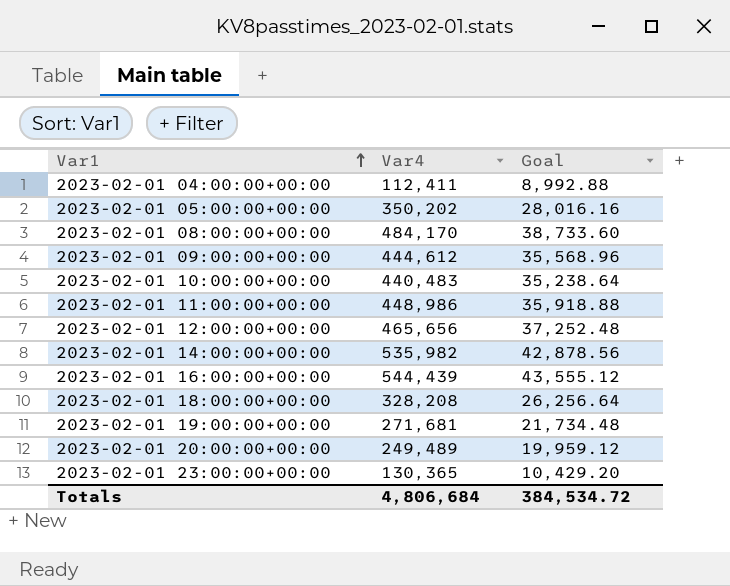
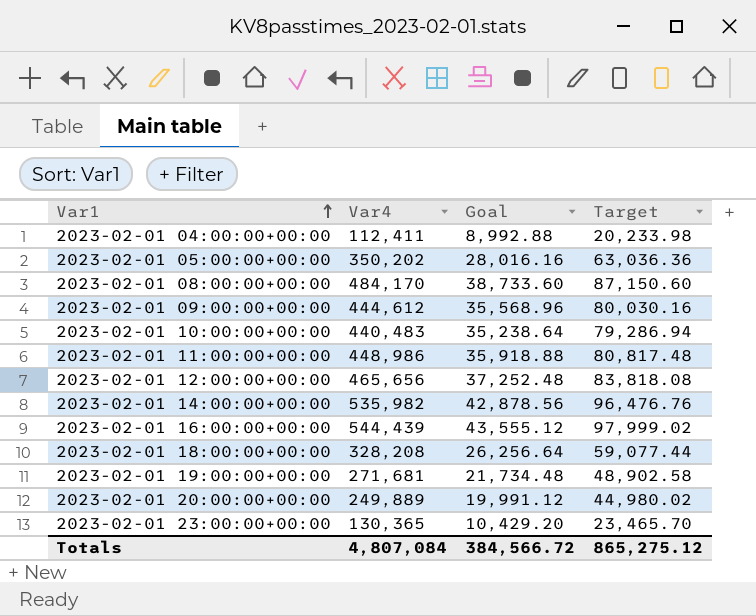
column Target | formula: none -> [Var4] * 0.18
2023-02-01 20:00:00+00:00 | Var4: 249,489 -> 249,889
2023-02-01 20:00:00+00:00 | Goal: 19,959.12 -> 19,991.12
Totals | Var4: 4,806,684 -> 4,807,084
Totals | Goal: 384,534.72 -> 384,566.72

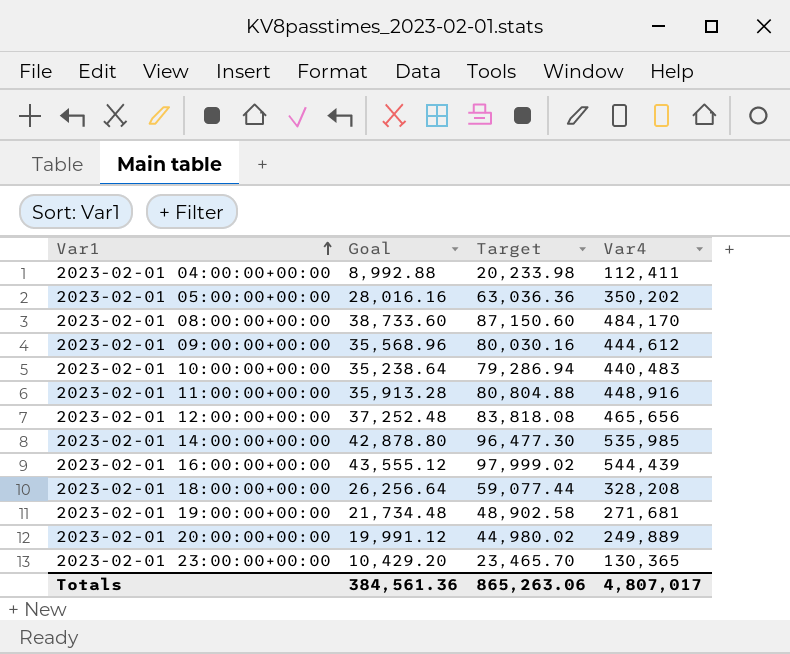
column Var4 | position: 2 -> 4
2023-02-01 11:00:00+00:00 | Goal: 35,918.88 -> 35,913.28
2023-02-01 11:00:00+00:00 | Target: 80,817.48 -> 80,804.88
2023-02-01 11:00:00+00:00 | Var4: 448,986 -> 448,916
2023-02-01 14:00:00+00:00 | Goal: 42,878.56 -> 42,878.80
2023-02-01 14:00:00+00:00 | Target: 96,476.76 -> 96,477.30
2023-02-01 14:00:00+00:00 | Var4: 535,982 -> 535,985
Totals | Goal: 384,566.72 -> 384,561.36
Totals | Target: 865,275.12 -> 865,263.06
Totals | Var4: 4,807,084 -> 4,807,017

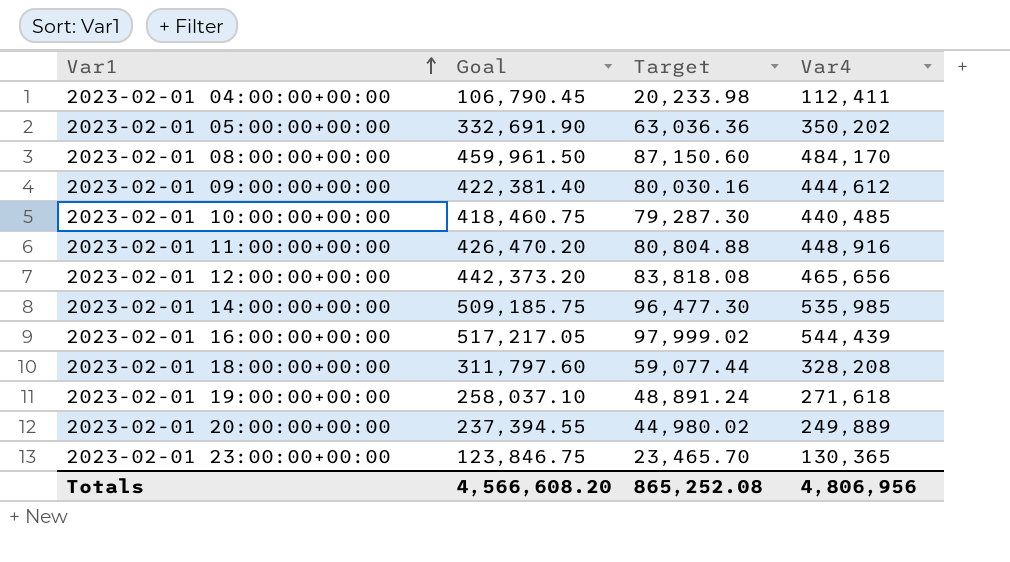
column Goal | formula: [Var4] * 0.08 -> [Var4] * 0.95
2023-02-01 10:00:00+00:00 | Target: 79,286.94 -> 79,287.30
2023-02-01 10:00:00+00:00 | Var4: 440,483 -> 440,485
2023-02-01 19:00:00+00:00 | Target: 48,902.58 -> 48,891.24
2023-02-01 19:00:00+00:00 | Var4: 271,681 -> 271,618
Totals | Goal: 384,561.36 -> 4,566,608.20
Totals | Target: 865,263.06 -> 865,252.08
Totals | Var4: 4,807,017 -> 4,806,956

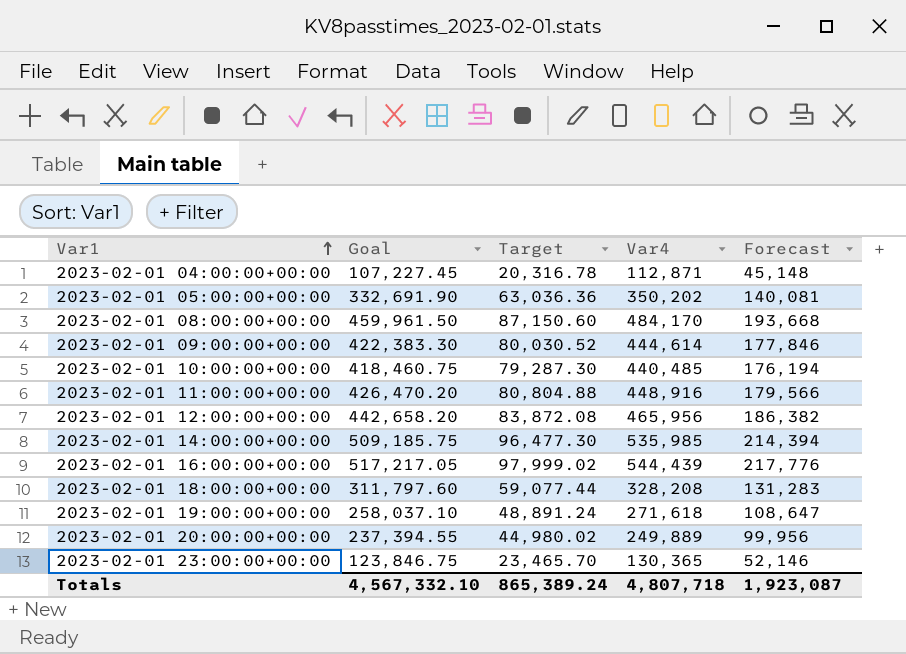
column Forecast | formula: none -> [Var4] * 0.4
2023-02-01 04:00:00+00:00 | Goal: 106,790.45 -> 107,227.45
2023-02-01 04:00:00+00:00 | Target: 20,233.98 -> 20,316.78
2023-02-01 04:00:00+00:00 | Var4: 112,411 -> 112,871
2023-02-01 09:00:00+00:00 | Goal: 422,381.40 -> 422,383.30
2023-02-01 09:00:00+00:00 | Target: 80,030.16 -> 80,030.52
2023-02-01 09:00:00+00:00 | Var4: 444,612 -> 444,614
2023-02-01 12:00:00+00:00 | Goal: 442,373.20 -> 442,658.20
2023-02-01 12:00:00+00:00 | Target: 83,818.08 -> 83,872.08
2023-02-01 12:00:00+00:00 | Var4: 465,656 -> 465,956
Totals | Goal: 4,566,608.20 -> 4,567,332.10
Totals | Target: 865,252.08 -> 865,389.24
Totals | Var4: 4,806,956 -> 4,807,718

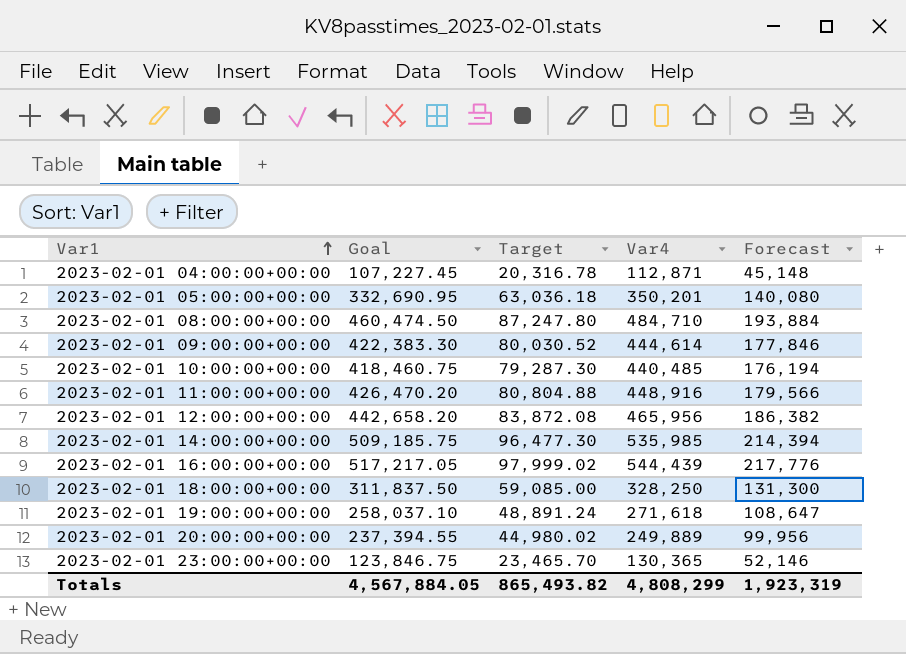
2023-02-01 05:00:00+00:00 | Goal: 332,691.90 -> 332,690.95
2023-02-01 05:00:00+00:00 | Target: 63,036.36 -> 63,036.18
2023-02-01 05:00:00+00:00 | Var4: 350,202 -> 350,201
2023-02-01 05:00:00+00:00 | Forecast: 140,081 -> 140,080
2023-02-01 08:00:00+00:00 | Goal: 459,961.50 -> 460,474.50
2023-02-01 08:00:00+00:00 | Target: 87,150.60 -> 87,247.80
2023-02-01 08:00:00+00:00 | Var4: 484,170 -> 484,710
2023-02-01 08:00:00+00:00 | Forecast: 193,668 -> 193,884
2023-02-01 18:00:00+00:00 | Goal: 311,797.60 -> 311,837.50
2023-02-01 18:00:00+00:00 | Target: 59,077.44 -> 59,085.00
2023-02-01 18:00:00+00:00 | Var4: 328,208 -> 328,250
2023-02-01 18:00:00+00:00 | Forecast: 131,283 -> 131,300
Totals | Goal: 4,567,332.10 -> 4,567,884.05
Totals | Target: 865,389.24 -> 865,493.82
Totals | Var4: 4,807,718 -> 4,808,299
Totals | Forecast: 1,923,087 -> 1,923,319

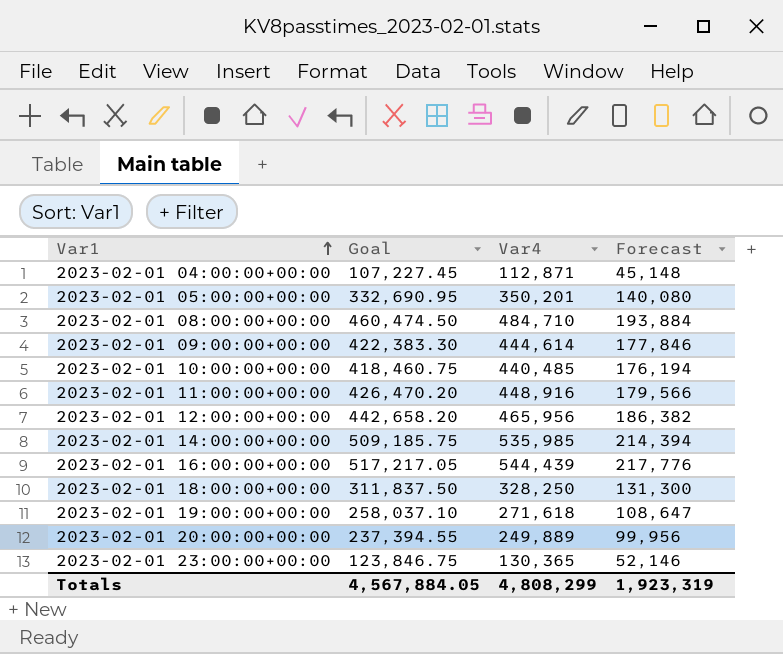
column Target | formula: [Var4] * 0.18 -> none

